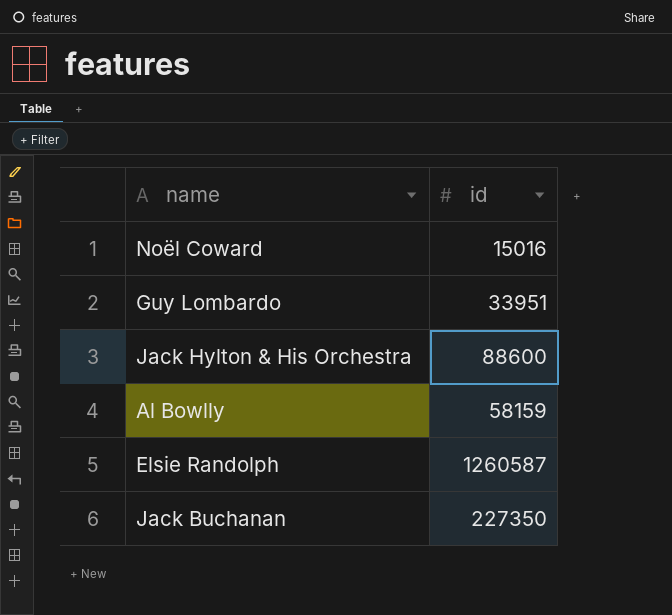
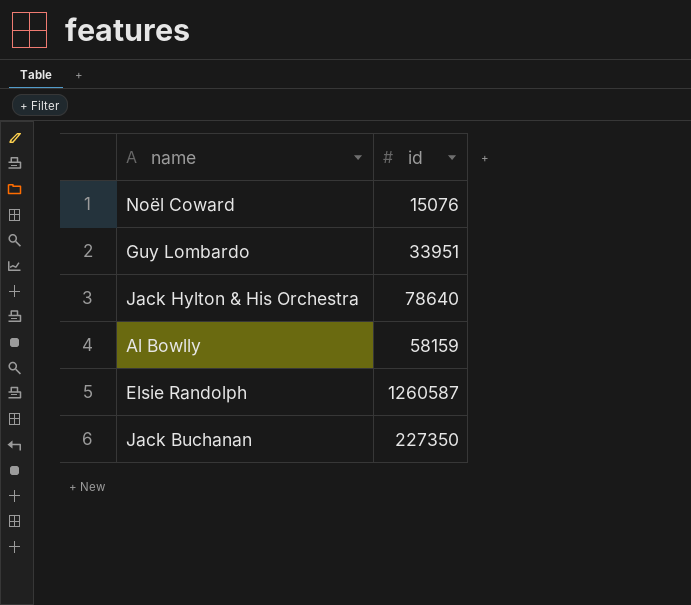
Noël Coward | id: 15016 -> 15076
Jack Hylton & His Orchestra | id: 88600 -> 78640

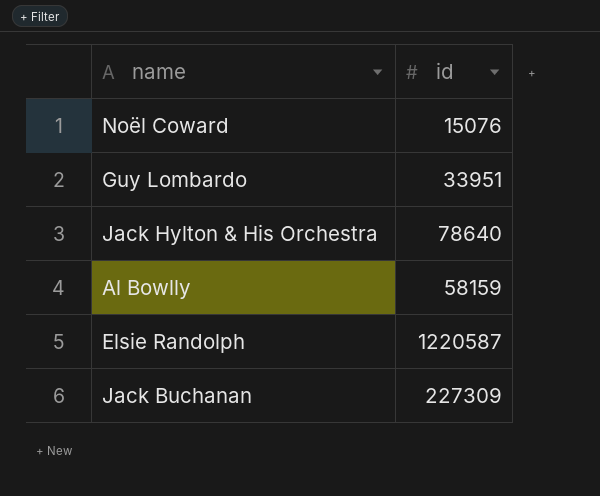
Elsie Randolph | id: 1260587 -> 1220587
Jack Buchanan | id: 227350 -> 227309

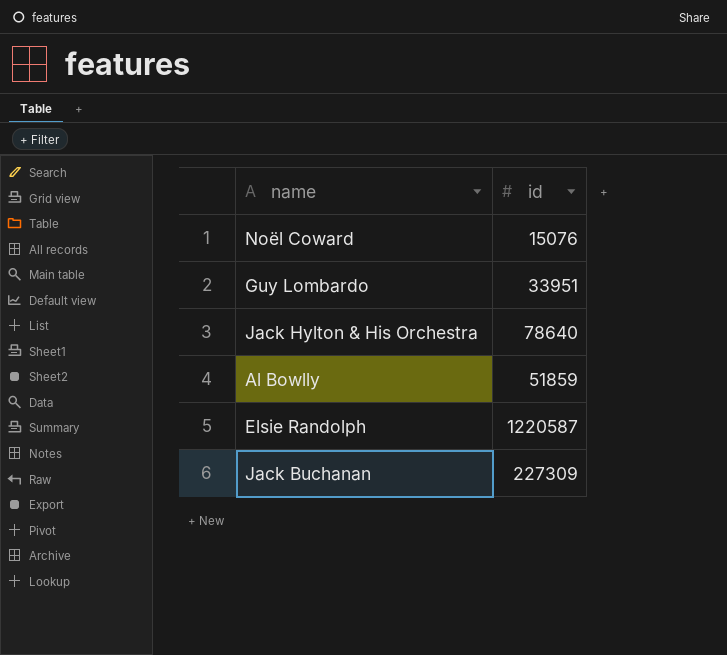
Al Bowlly | id: 58159 -> 51859

